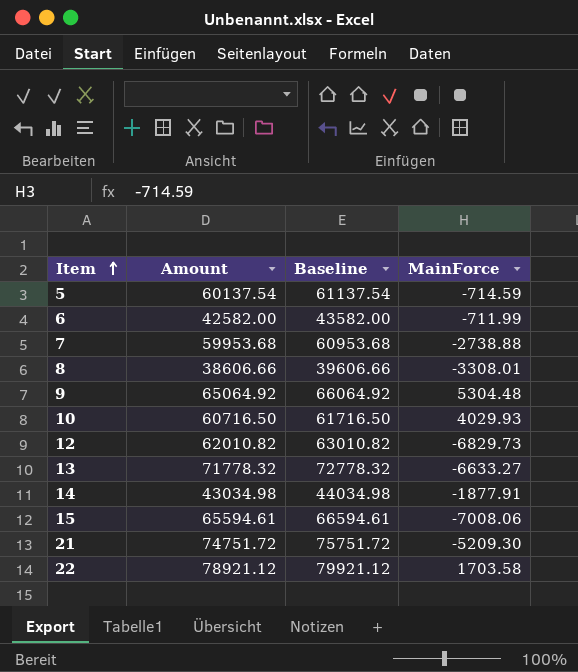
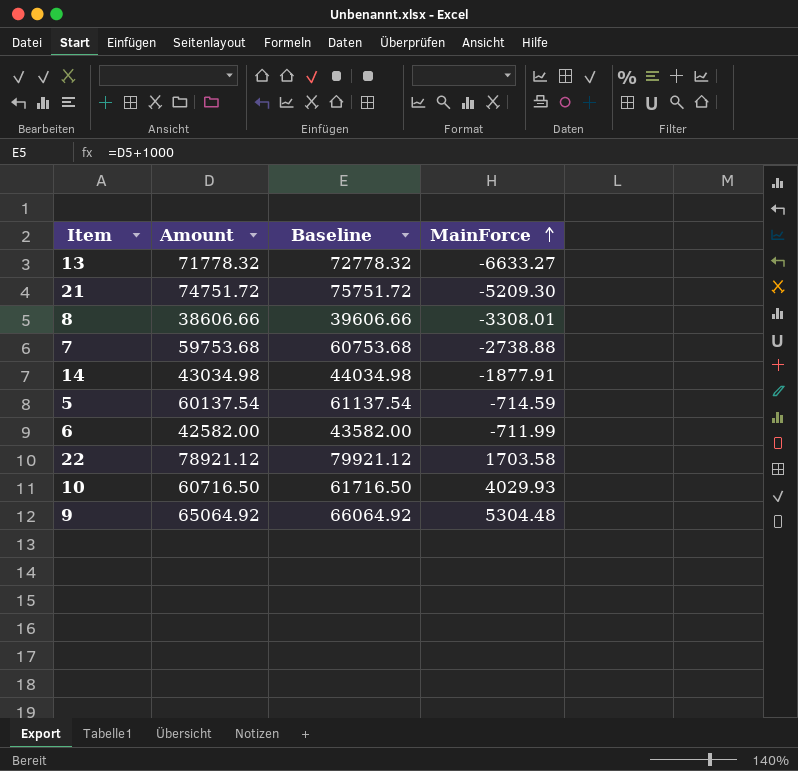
row order: Item ascending -> MainForce ascending
row 12: 62010.82 | 63010.82 | -6829.73 -> none
row 15: 65594.61 | 66594.61 | -7008.06 -> none
7 | Amount: 59953.68 -> 59753.68
7 | Baseline: 60953.68 -> 60753.68

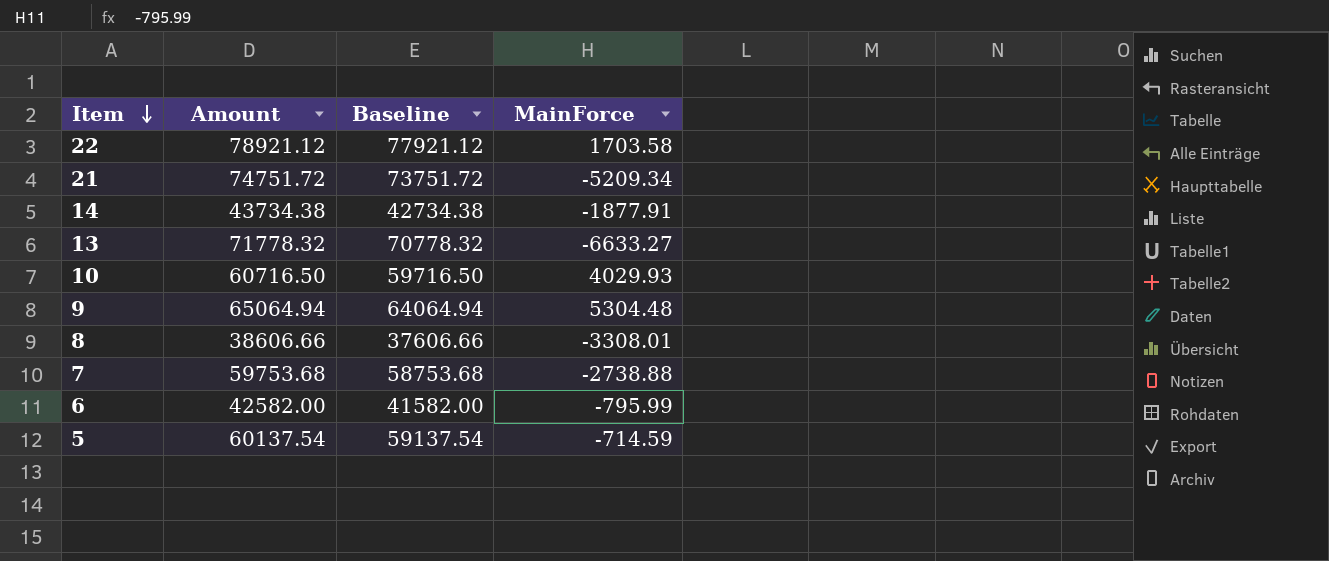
row order: MainForce ascending -> Item descending
column Baseline | formula: [Amount] + 1000 -> [Amount] - 1000
21 | MainForce: -5209.30 -> -5209.34
14 | Amount: 43034.98 -> 43734.38
9 | Amount: 65064.92 -> 65064.94
6 | MainForce: -711.99 -> -795.99

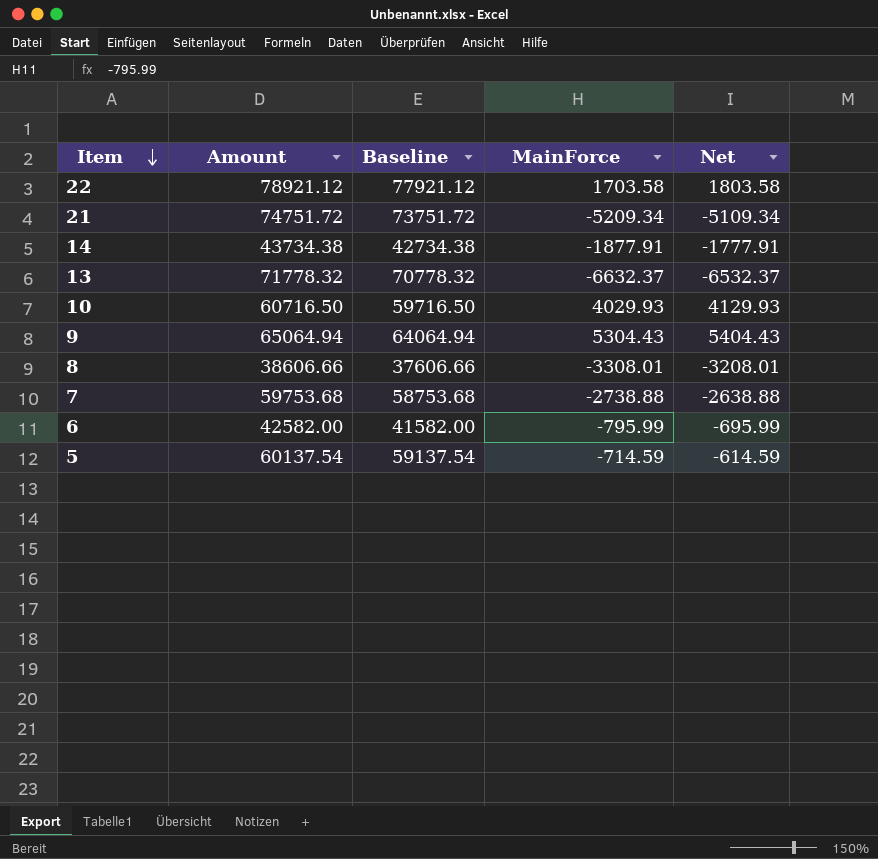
column Net | formula: none -> [MainForce] + 100
13 | MainForce: -6633.27 -> -6632.37
9 | MainForce: 5304.48 -> 5304.43

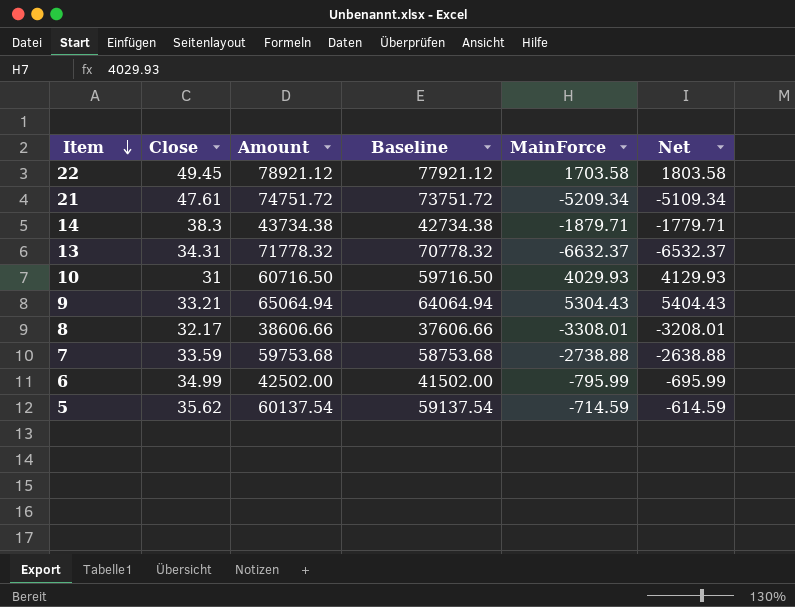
column Close | position: none -> 2
14 | MainForce: -1877.91 -> -1879.71
14 | Net: -1777.91 -> -1779.71
6 | Amount: 42582.00 -> 42502.00
6 | Baseline: 41582.00 -> 41502.00

